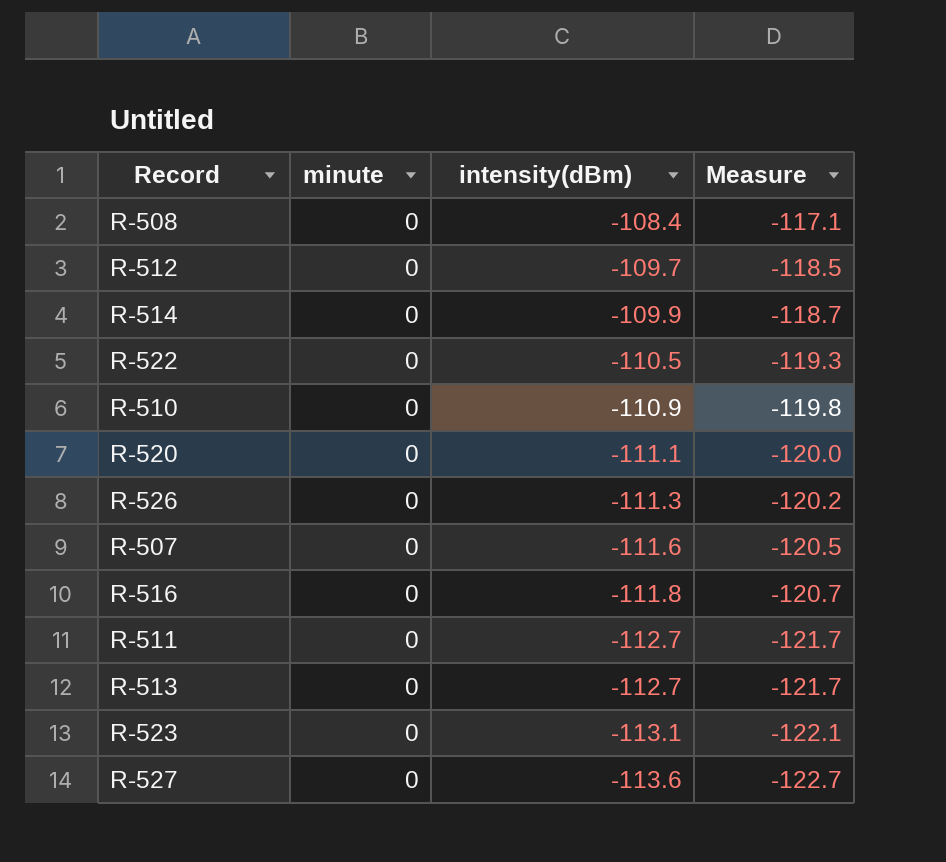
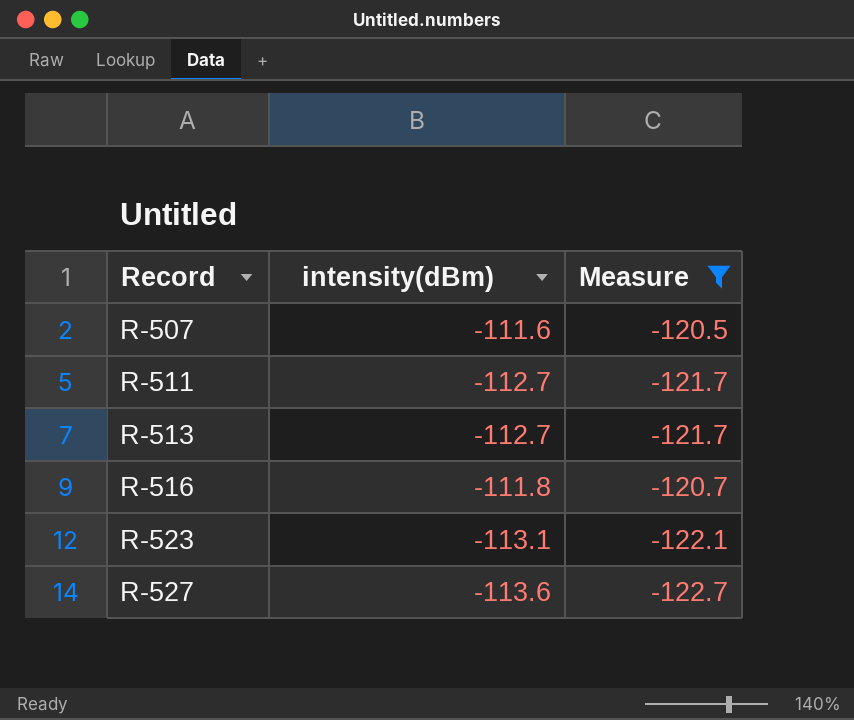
filter: none -> Measure <= -120.5
row order: intensity(dBm) descending -> Record ascending
column minute | position: 2 -> none

